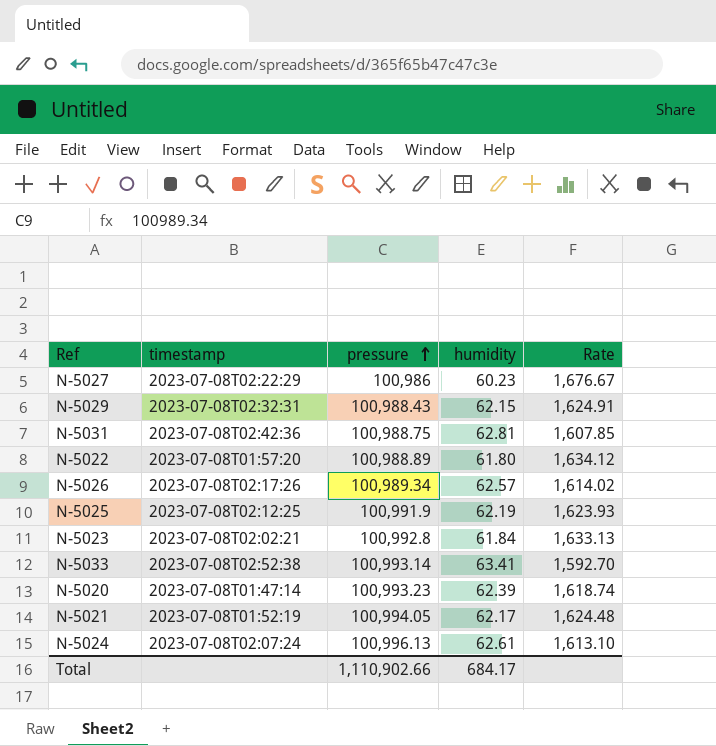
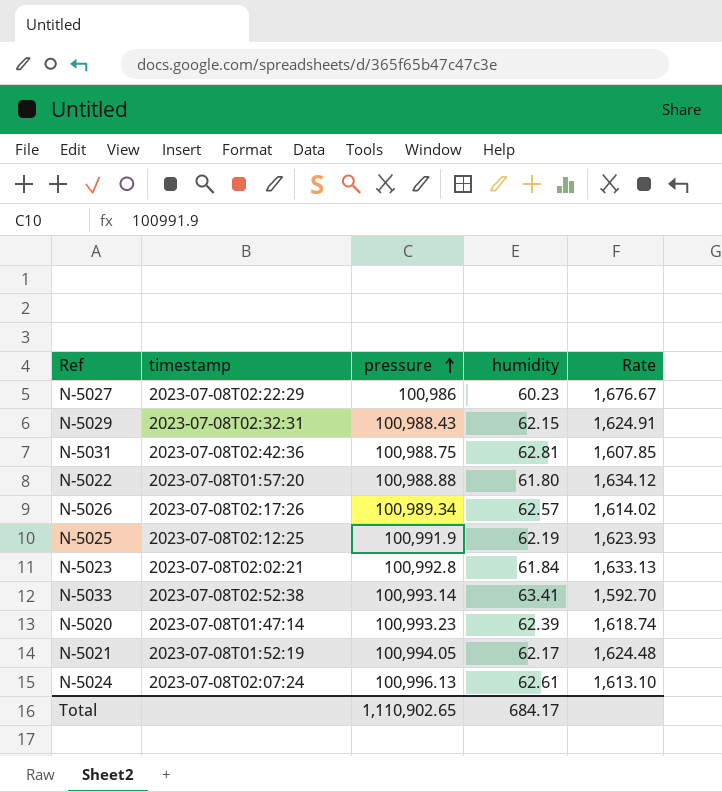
N-5022 | pressure: 100,988.89 -> 100,988.88
Total | pressure: 1,110,902.66 -> 1,110,902.65

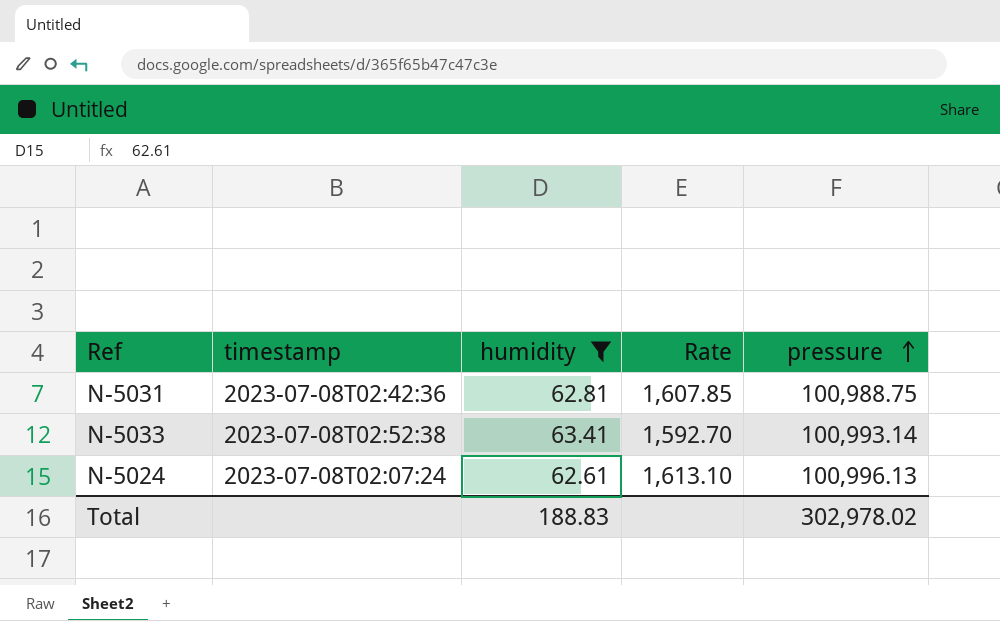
filter: none -> humidity >= 62.61
column pressure | position: 3 -> 5
Total | humidity: 684.17 -> 188.83
Total | pressure: 1,110,902.65 -> 302,978.02

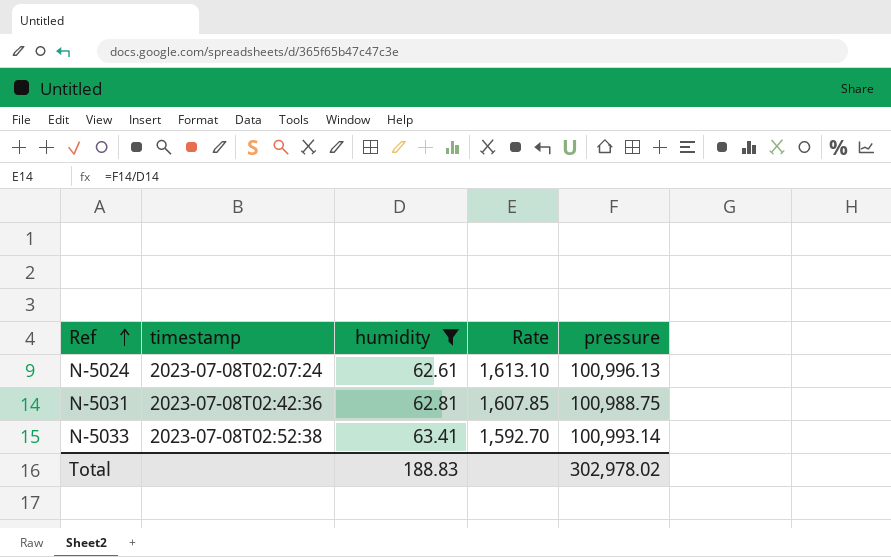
row order: pressure ascending -> Ref ascending

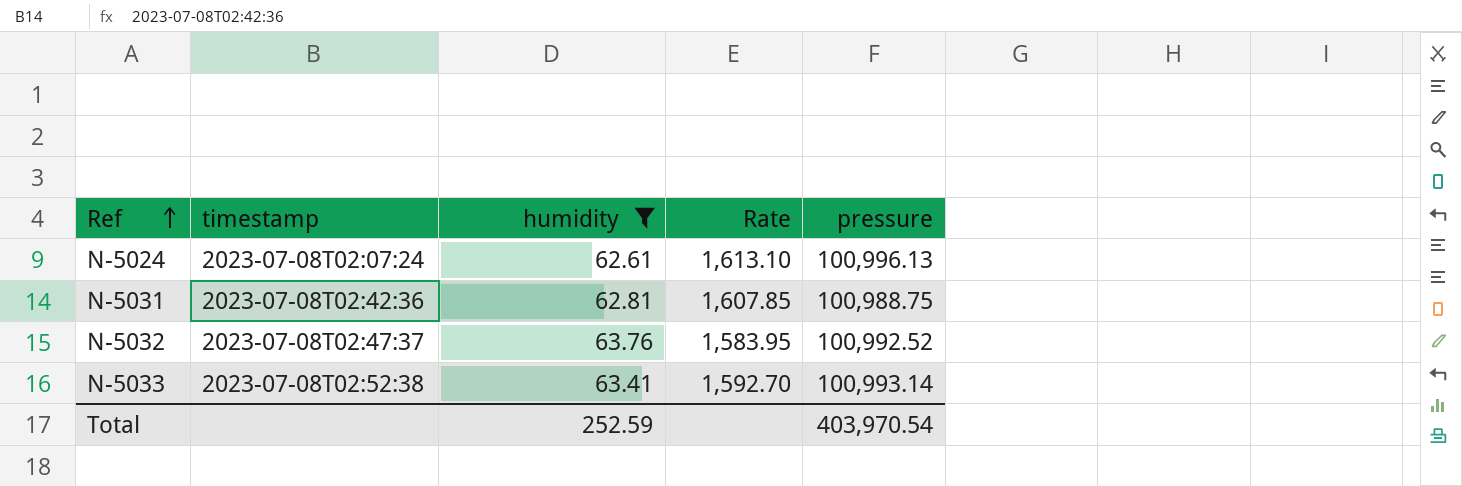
row N-5032: none -> 2023-07-08T02:47:37 | 63.76 | 1,583.95 | 100,992.52
Total | humidity: 188.83 -> 252.59
Total | pressure: 302,978.02 -> 403,970.54

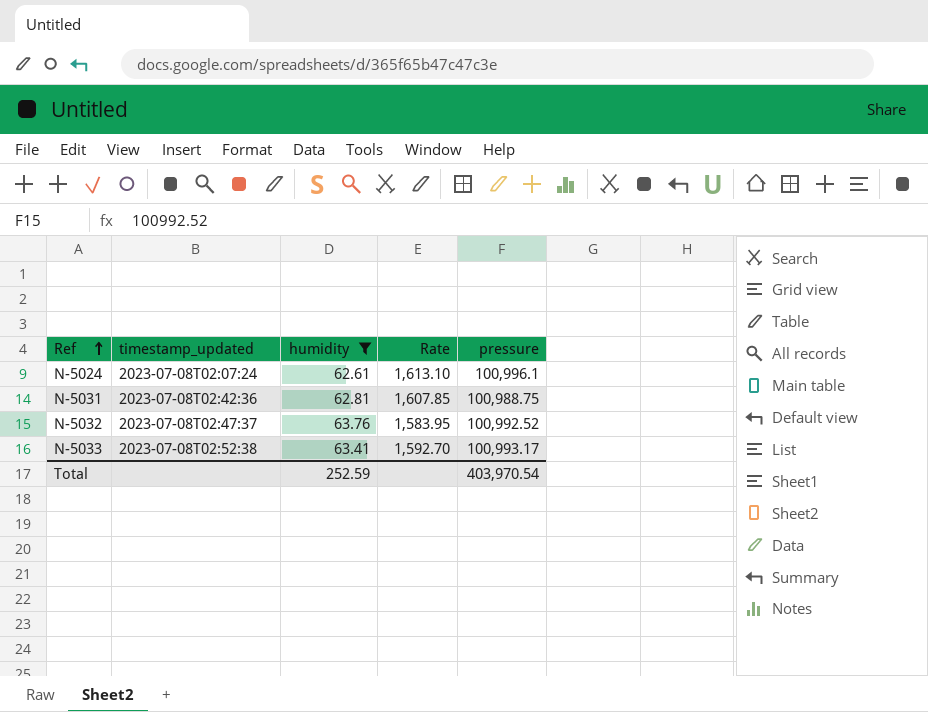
column name: timestamp -> timestamp_updated
N-5024 | pressure: 100,996.13 -> 100,996.1
N-5033 | pressure: 100,993.14 -> 100,993.17

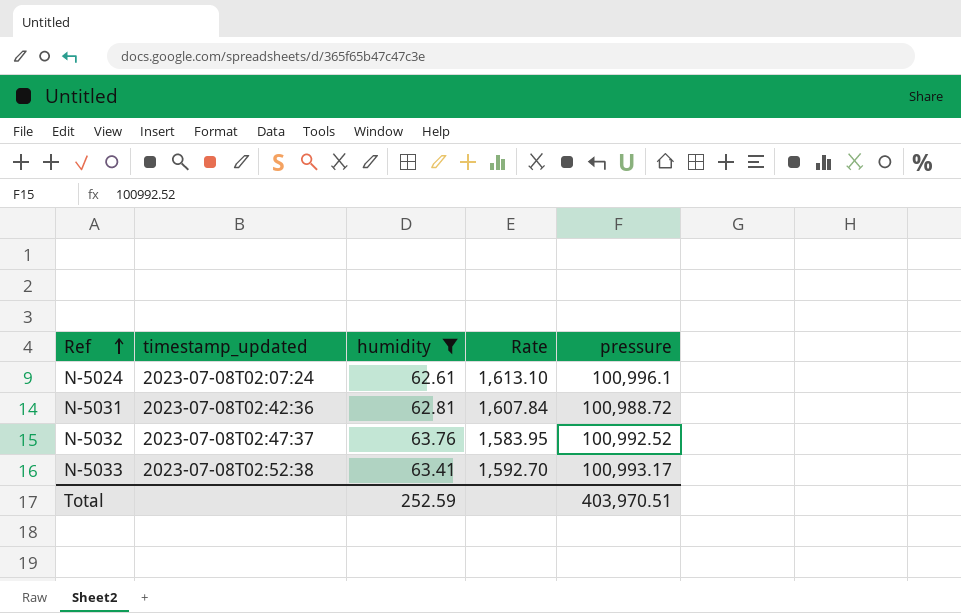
N-5031 | Rate: 1,607.85 -> 1,607.84
N-5031 | pressure: 100,988.75 -> 100,988.72
Total | pressure: 403,970.54 -> 403,970.51

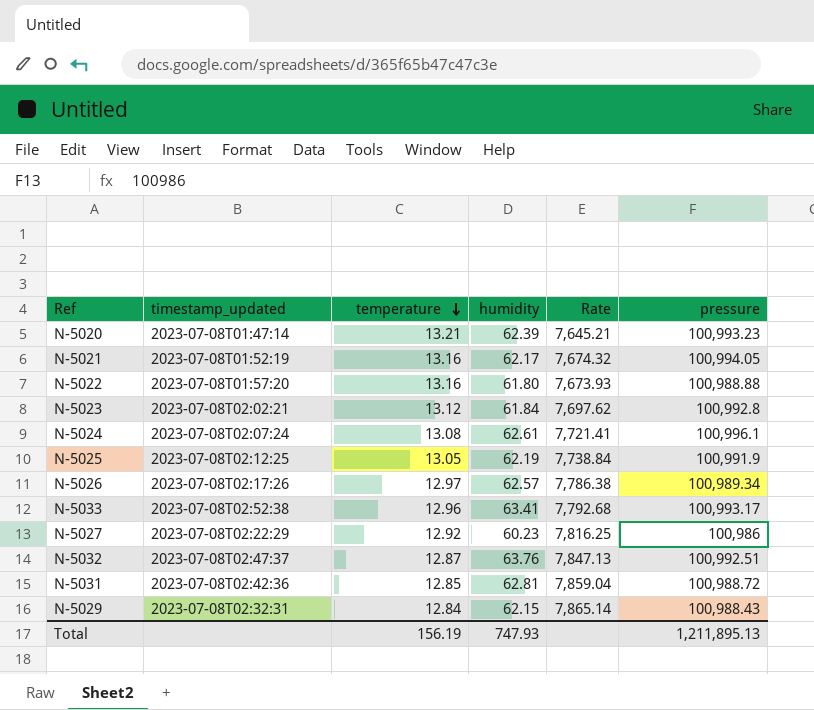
filter: humidity >= 62.61 -> none
row order: Ref ascending -> temperature descending
column temperature | position: none -> 3
column Rate | formula: [pressure] / [humidity] -> [pressure] / [temperature]
N-5032 | pressure: 100,992.52 -> 100,992.51
Total | humidity: 252.59 -> 747.93
Total | pressure: 403,970.51 -> 1,211,895.13

